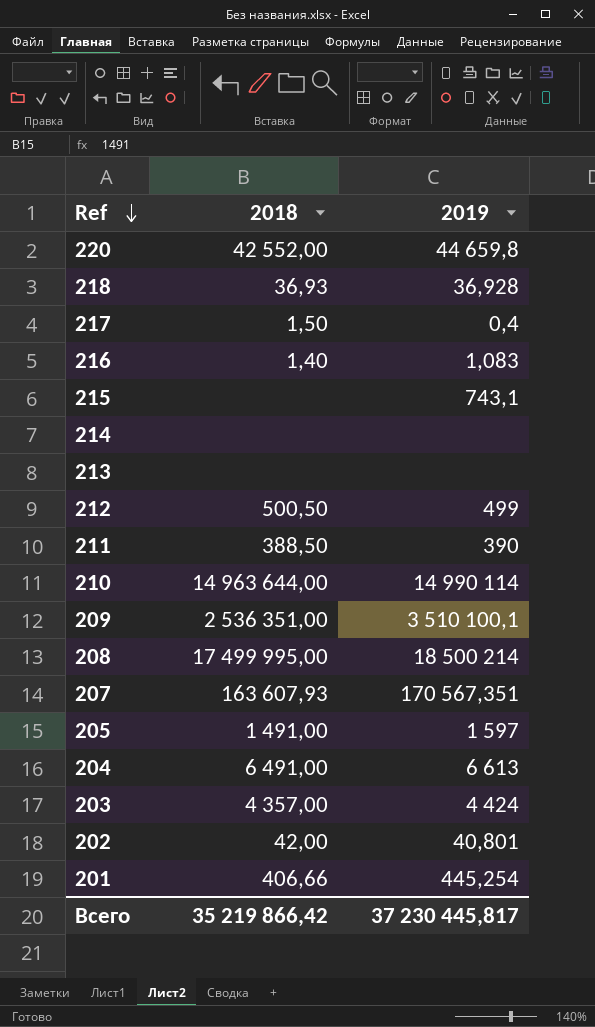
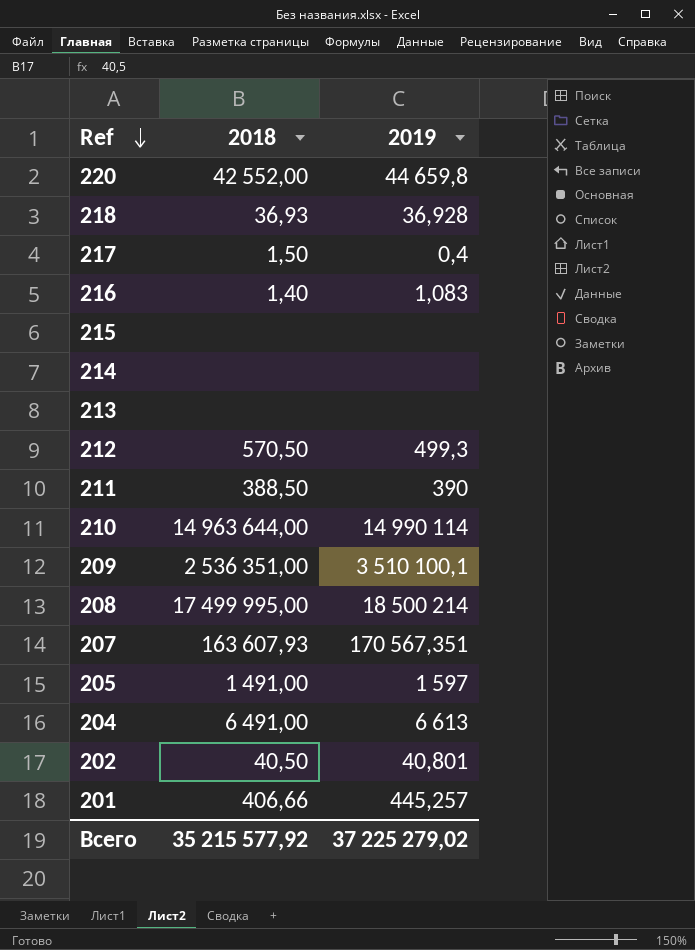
row 203: 4 357,00 | 4 424 -> none
215 | 2019: 743,1 -> none
212 | 2018: 500,50 -> 570,50
212 | 2019: 499 -> 499,3
202 | 2018: 42,00 -> 40,50
201 | 2019: 445,254 -> 445,257
Всего | 2018: 35 219 866,42 -> 35 215 577,92
Всего | 2019: 37 230 445,817 -> 37 225 279,02

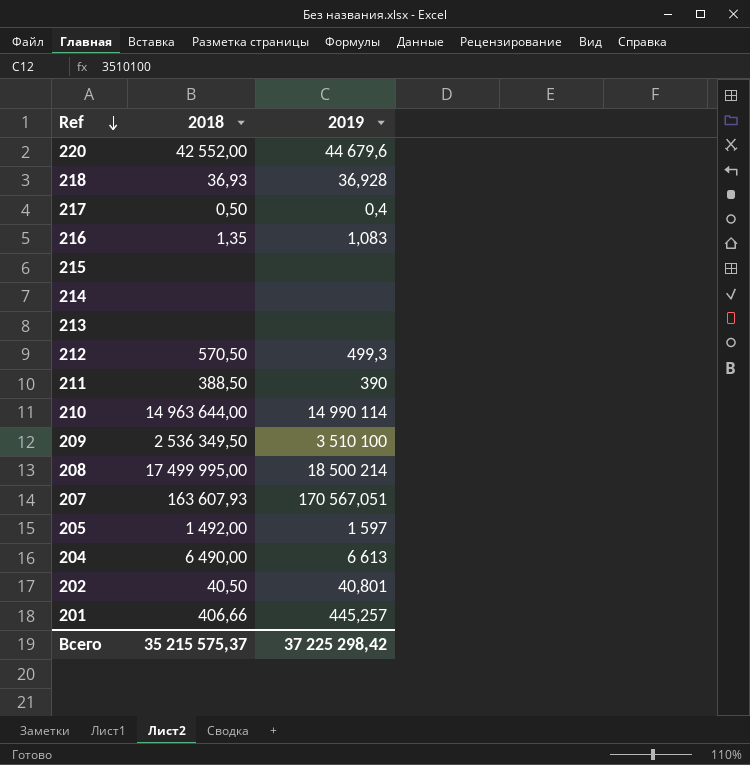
220 | 2019: 44 659,8 -> 44 679,6
217 | 2018: 1,50 -> 0,50
216 | 2018: 1,40 -> 1,35
209 | 2018: 2 536 351,00 -> 2 536 349,50
209 | 2019: 3 510 100,1 -> 3 510 100
207 | 2019: 170 567,351 -> 170 567,051
205 | 2018: 1 491,00 -> 1 492,00
204 | 2018: 6 491,00 -> 6 490,00
Всего | 2018: 35 215 577,92 -> 35 215 575,37
Всего | 2019: 37 225 279,02 -> 37 225 298,42

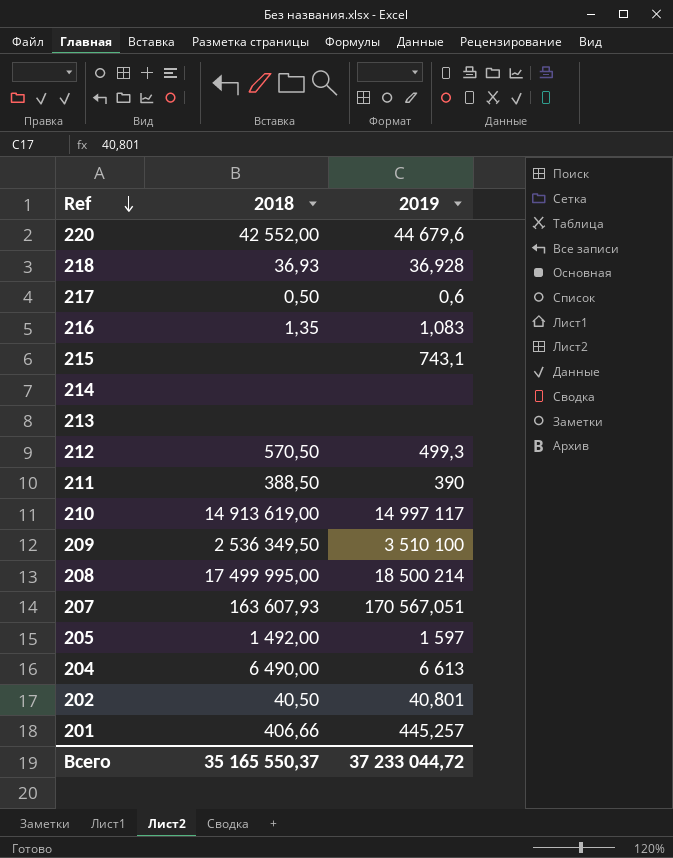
217 | 2019: 0,4 -> 0,6
215 | 2019: none -> 743,1
210 | 2018: 14 963 644,00 -> 14 913 619,00
210 | 2019: 14 990 114 -> 14 997 117
Всего | 2018: 35 215 575,37 -> 35 165 550,37
Всего | 2019: 37 225 298,42 -> 37 233 044,72

